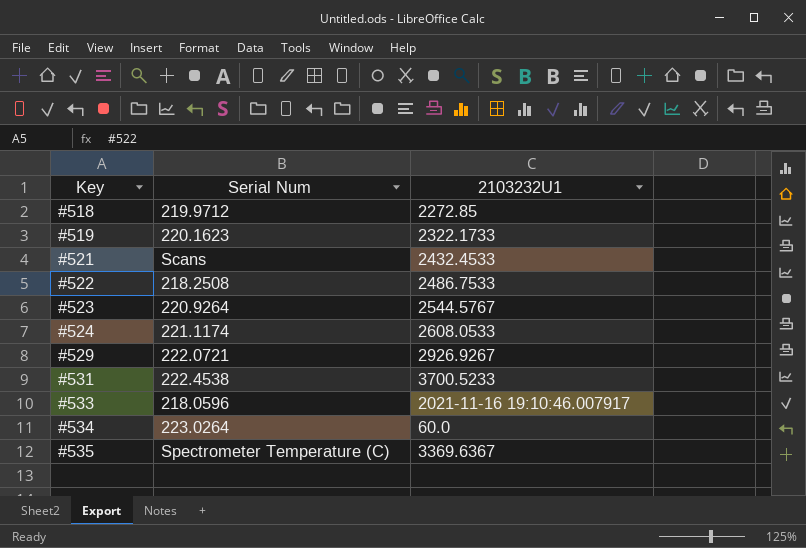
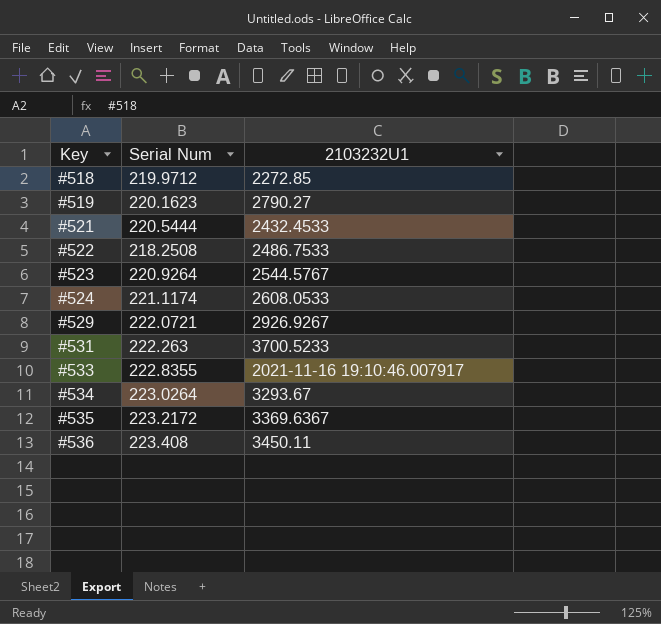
#519 | 2103232U1: 2322.1733 -> 2790.27
#521 | Serial Num: Scans -> 220.5444
#531 | Serial Num: 222.4538 -> 222.263
#533 | Serial Num: 218.0596 -> 222.8355
#534 | 2103232U1: 60.0 -> 3293.67
#535 | Serial Num: Spectrometer Temperature (C) -> 223.2172
row #536: none -> 223.408 | 3450.11

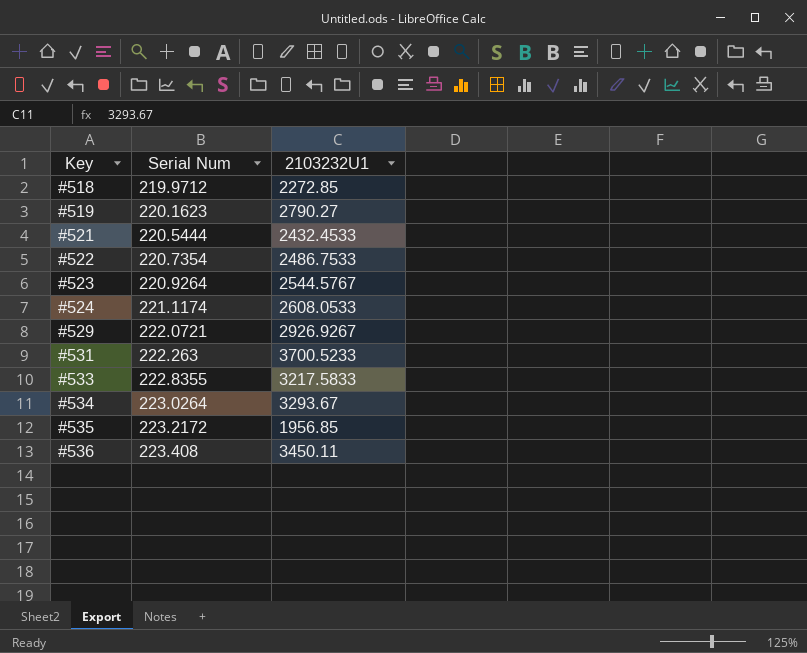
#522 | Serial Num: 218.2508 -> 220.7354
#533 | 2103232U1: 2021-11-16 19:10:46.007917 -> 3217.5833
#535 | 2103232U1: 3369.6367 -> 1956.85

